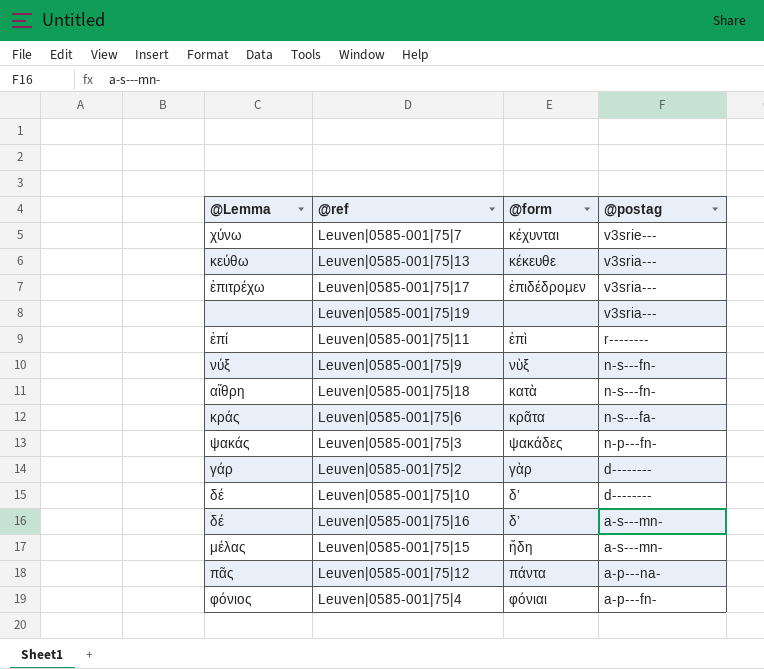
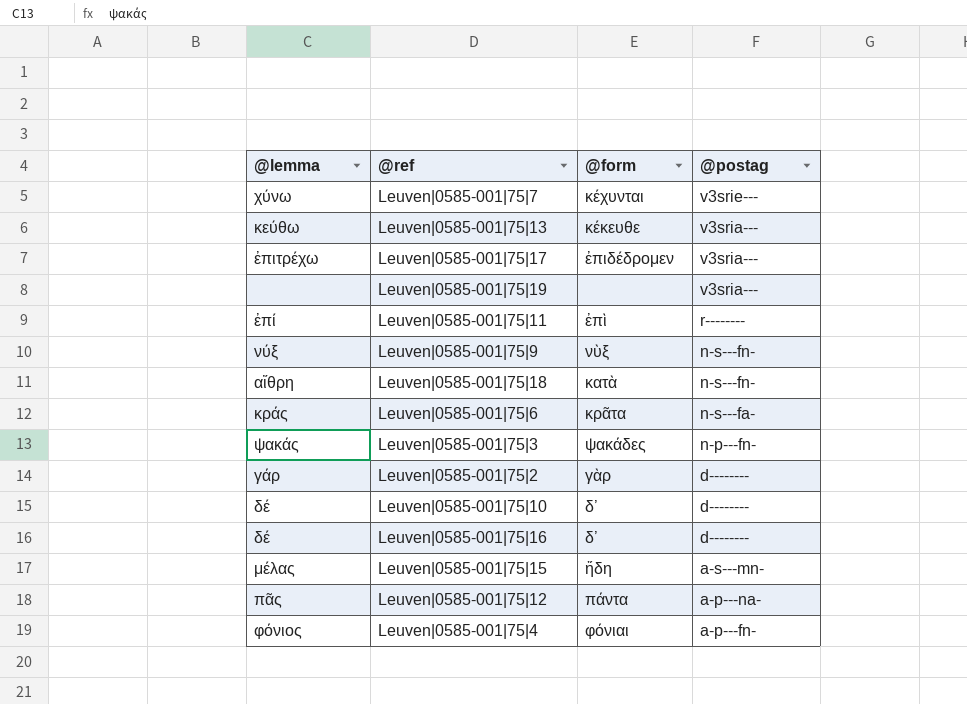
column name: @Lemma -> @lemma
Leuven|0585-001|75|16 | @postag: a-s---mn- -> d--------

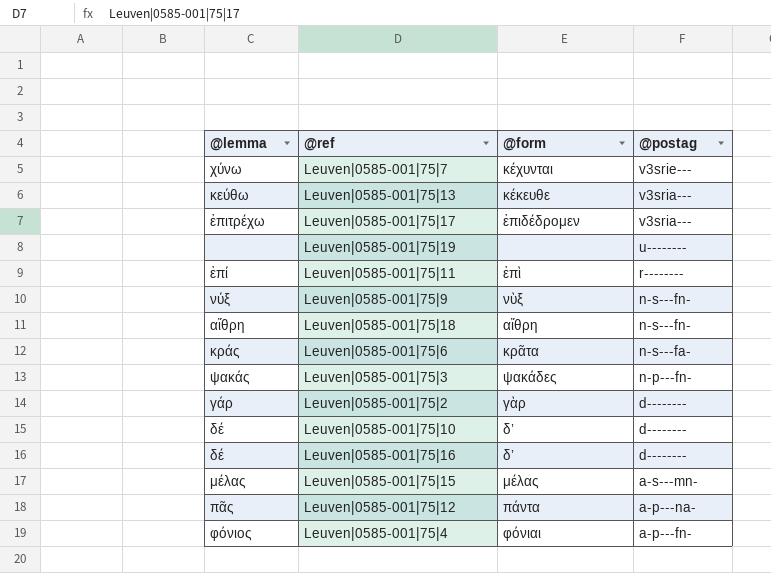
Leuven|0585-001|75|19 | @postag: v3sria--- -> u--------
Leuven|0585-001|75|18 | @form: κατὰ -> αἴθρη
Leuven|0585-001|75|15 | @form: ἤδη -> μέλας

